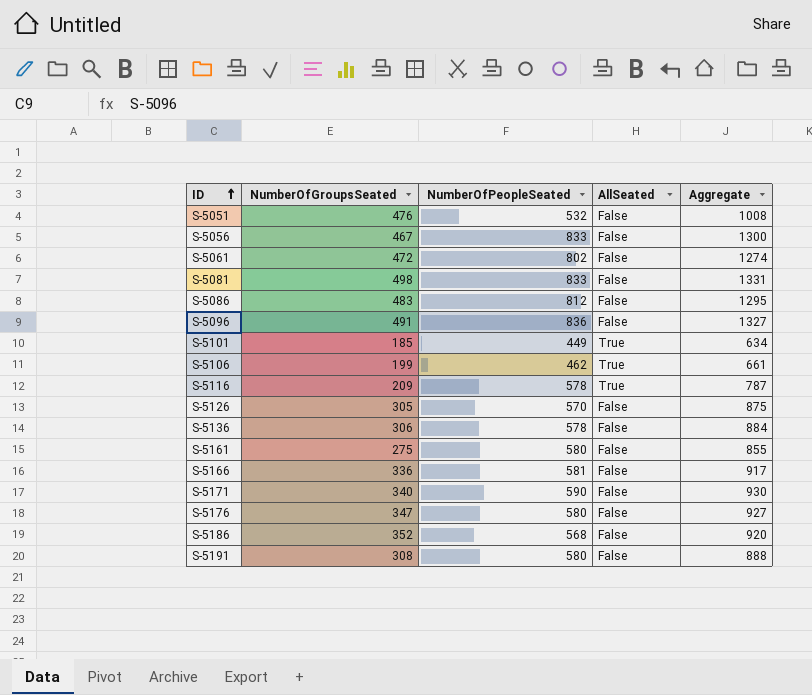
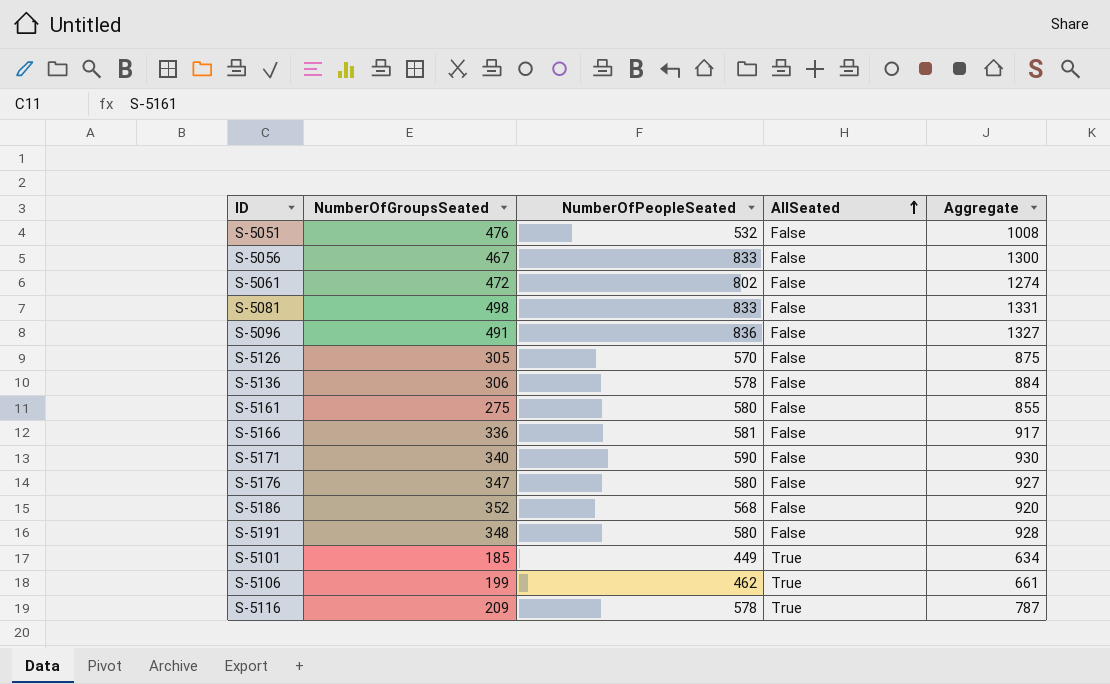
row order: ID ascending -> AllSeated ascending
row S-5086: 483 | 812 | False | 1295 -> none
S-5191 | NumberOfGroupsSeated: 308 -> 348
S-5191 | Aggregate: 888 -> 928

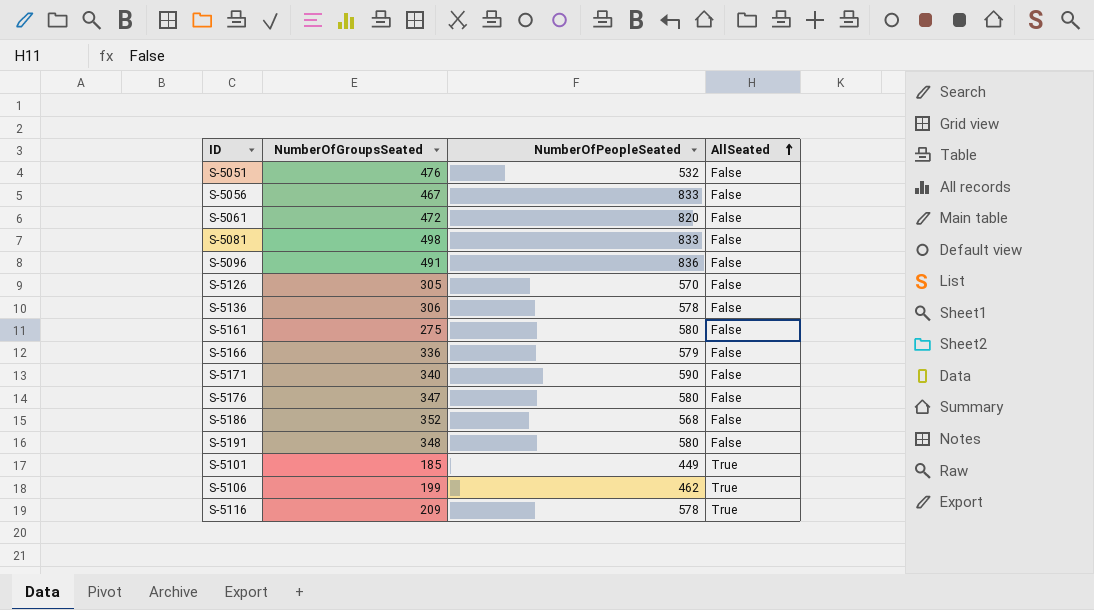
column Aggregate | formula: [NumberOfGroupsSeated] + [NumberOfPeopleSeated] -> none
S-5061 | NumberOfPeopleSeated: 802 -> 820
S-5166 | NumberOfPeopleSeated: 581 -> 579

